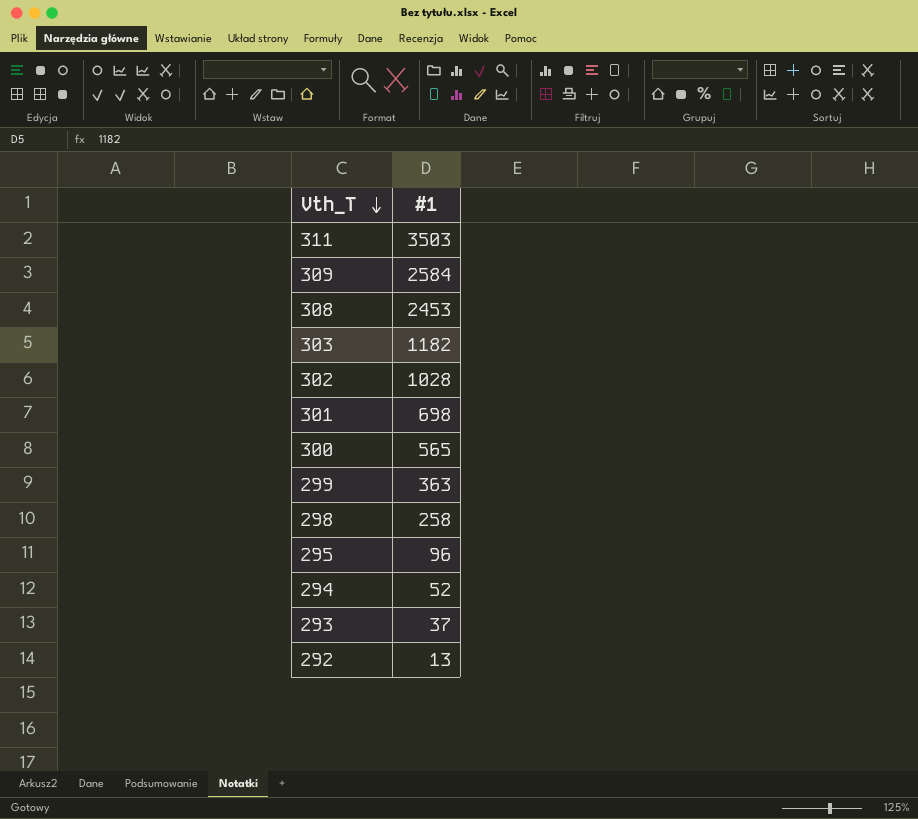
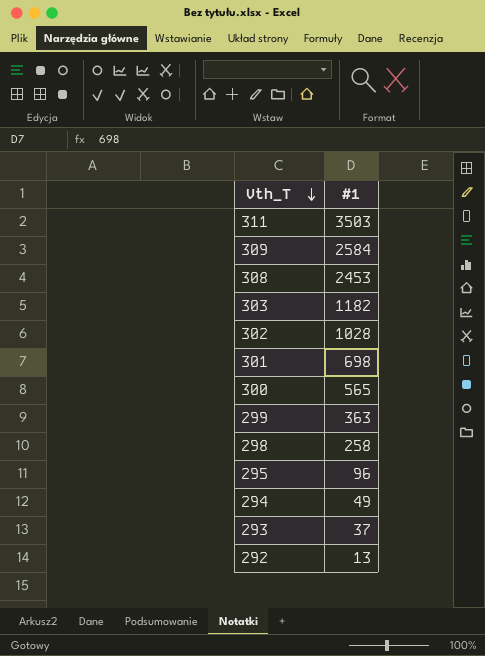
294 | #1: 52 -> 49

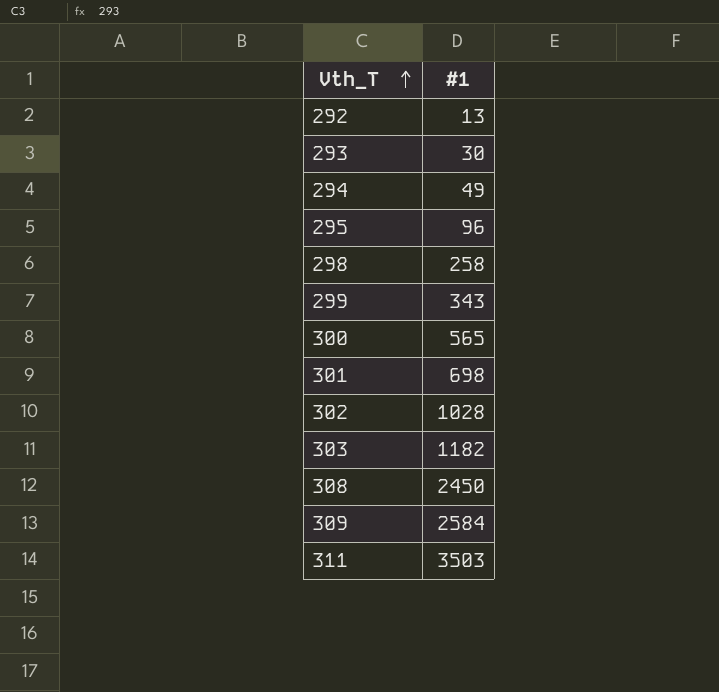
row order: Vth_T descending -> Vth_T ascending
293 | #1: 37 -> 30
299 | #1: 363 -> 343
308 | #1: 2453 -> 2450

